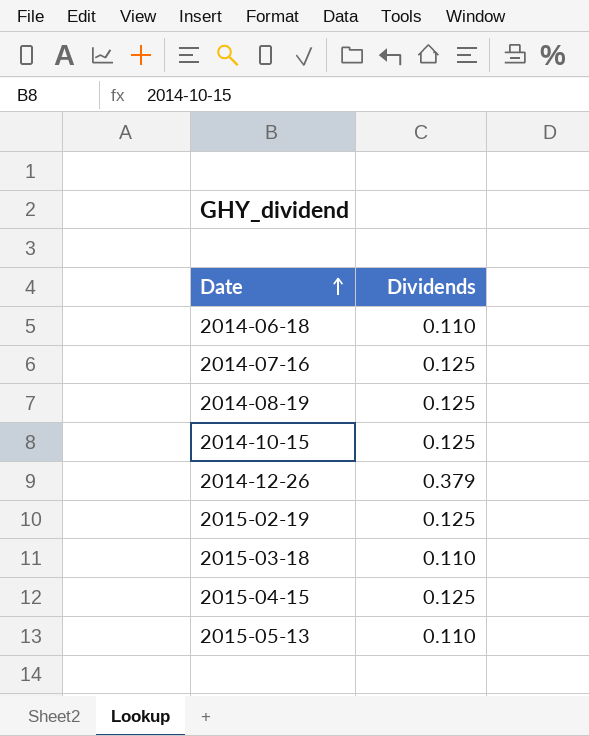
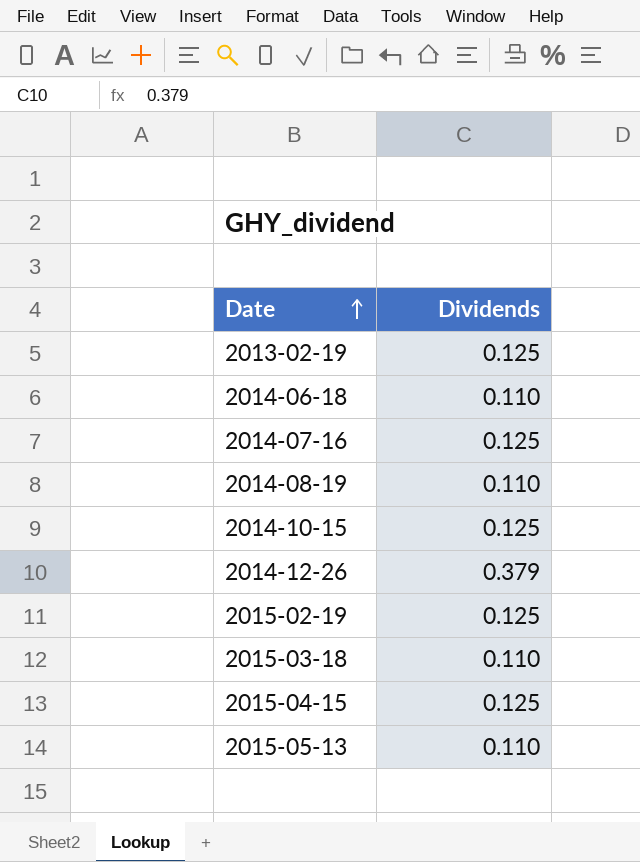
row 2013-02-19: none -> 0.125
2014-08-19 | Dividends: 0.125 -> 0.110

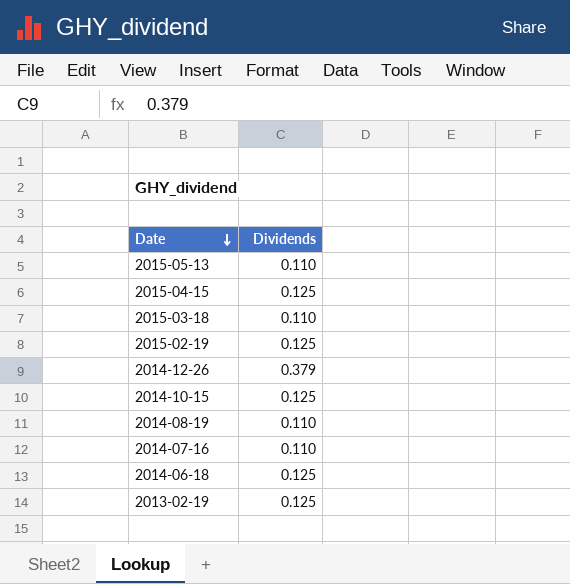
row order: Date ascending -> Date descending
2014-07-16 | Dividends: 0.125 -> 0.110
2014-06-18 | Dividends: 0.110 -> 0.125

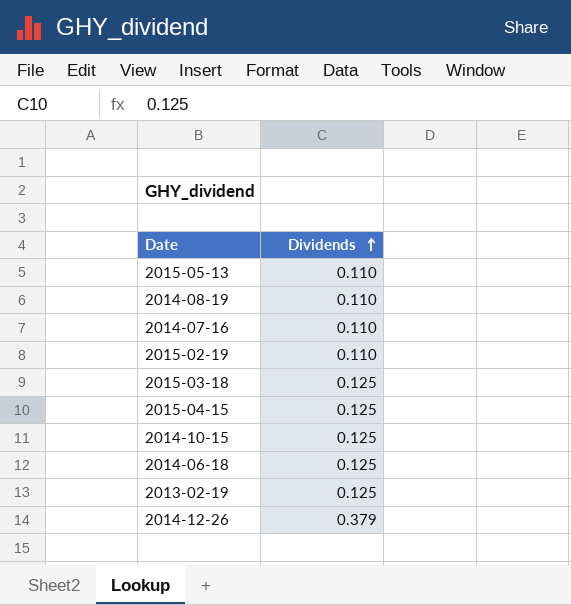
row order: Date descending -> Dividends ascending
2015-02-19 | Dividends: 0.125 -> 0.110
2015-03-18 | Dividends: 0.110 -> 0.125

